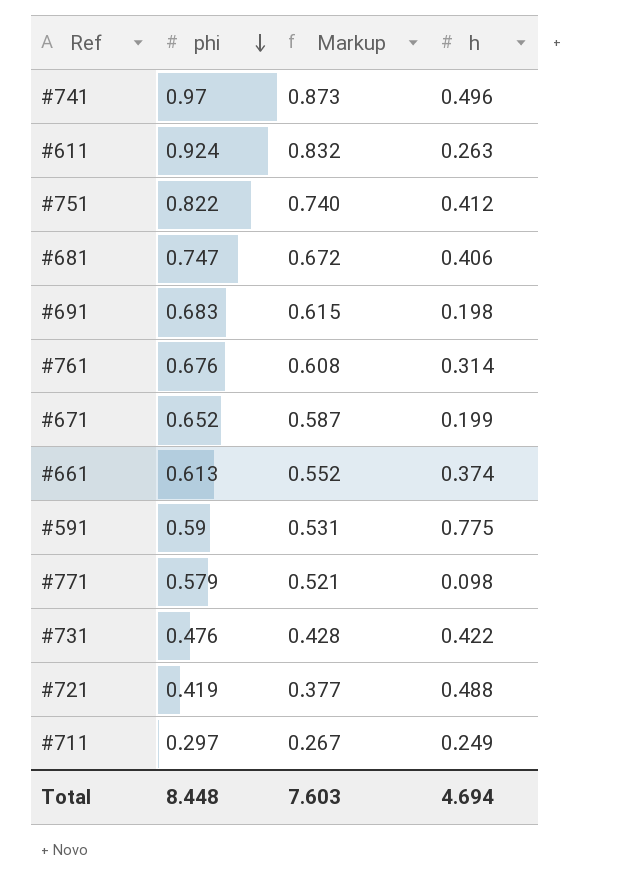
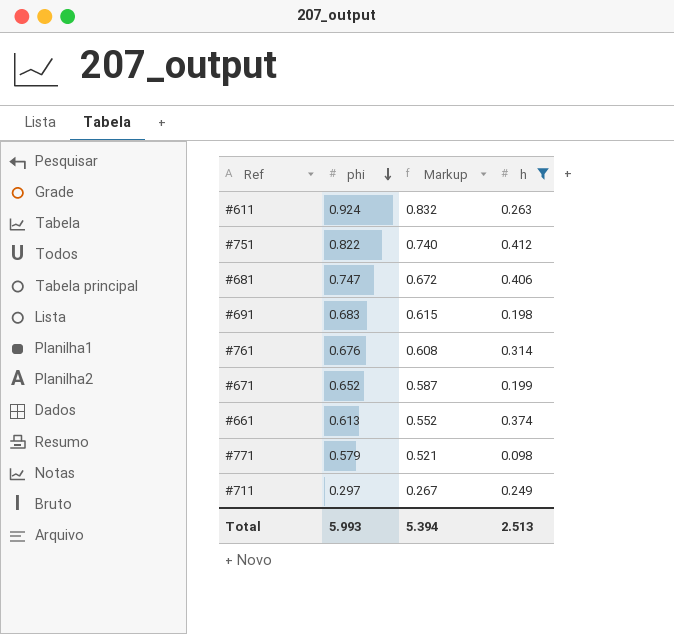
filter: none -> h <= 0.412
Total | phi: 8.448 -> 5.993
Total | Markup: 7.603 -> 5.394
Total | h: 4.694 -> 2.513

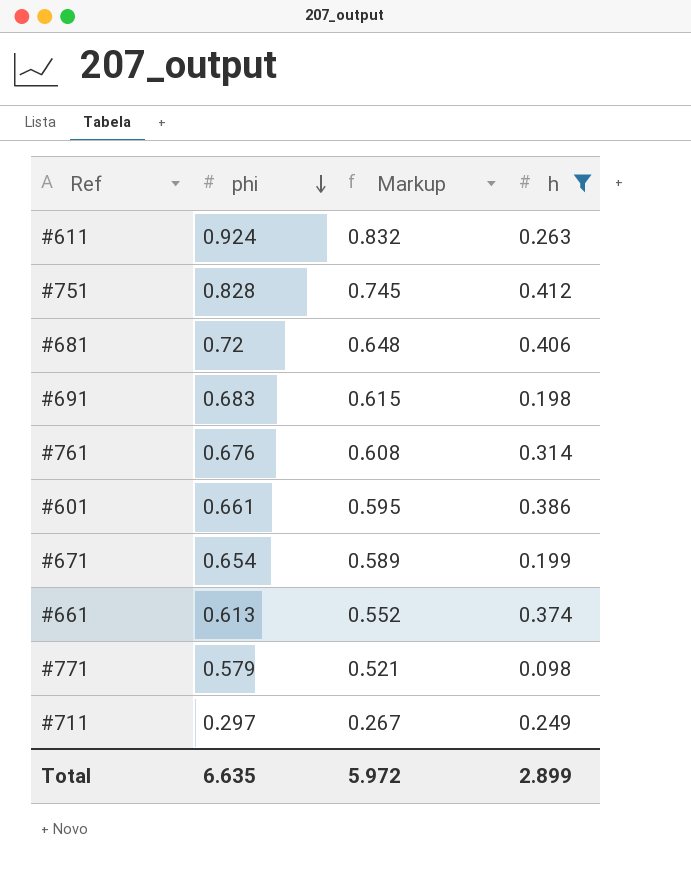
#751 | phi: 0.822 -> 0.828
#751 | Markup: 0.740 -> 0.745
#681 | phi: 0.747 -> 0.72
#681 | Markup: 0.672 -> 0.648
row #601: none -> 0.661 | 0.595 | 0.386
#671 | phi: 0.652 -> 0.654
#671 | Markup: 0.587 -> 0.589
Total | phi: 5.993 -> 6.635
Total | Markup: 5.394 -> 5.972
Total | h: 2.513 -> 2.899

